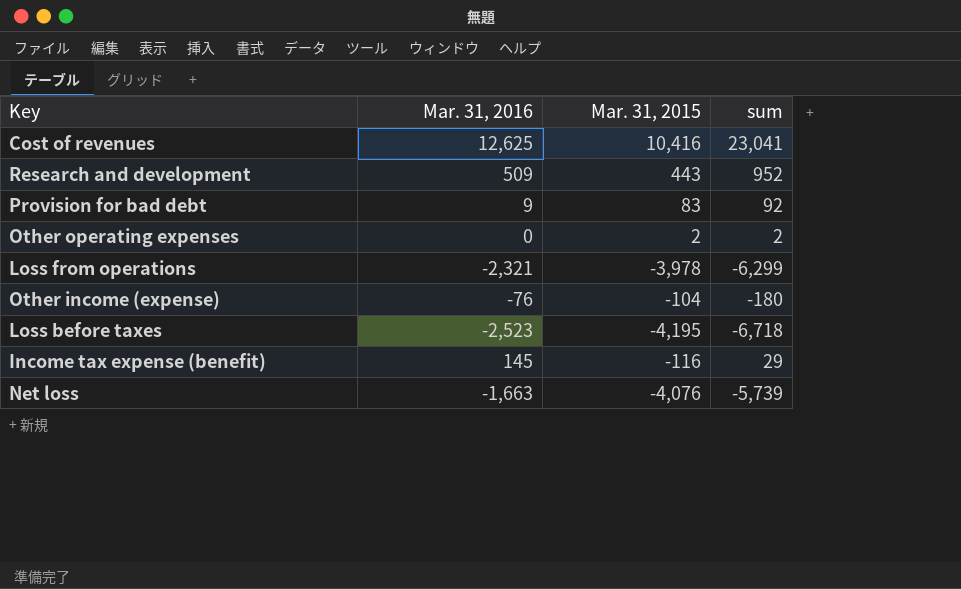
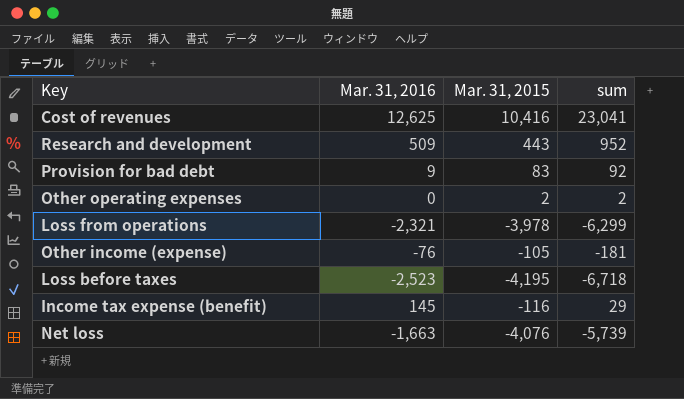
Other income (expense) | Mar. 31, 2015: -104 -> -105
Other income (expense) | sum: -180 -> -181

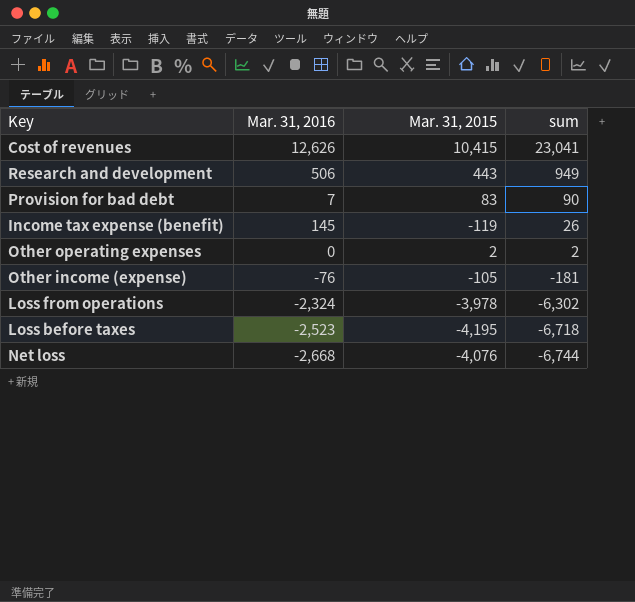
row order: none -> sum descending
Cost of revenues | Mar. 31, 2016: 12,625 -> 12,626
Cost of revenues | Mar. 31, 2015: 10,416 -> 10,415
Research and development | Mar. 31, 2016: 509 -> 506
Research and development | sum: 952 -> 949
Provision for bad debt | Mar. 31, 2016: 9 -> 7
Provision for bad debt | sum: 92 -> 90
Income tax expense (benefit) | Mar. 31, 2015: -116 -> -119
Income tax expense (benefit) | sum: 29 -> 26
Loss from operations | Mar. 31, 2016: -2,321 -> -2,324
Loss from operations | sum: -6,299 -> -6,302
Net loss | Mar. 31, 2016: -1,663 -> -2,668
Net loss | sum: -5,739 -> -6,744

